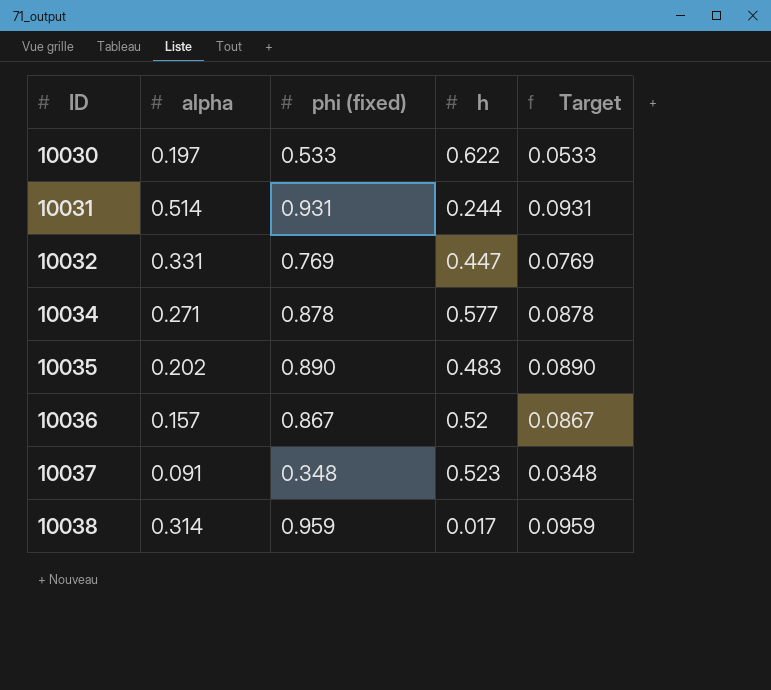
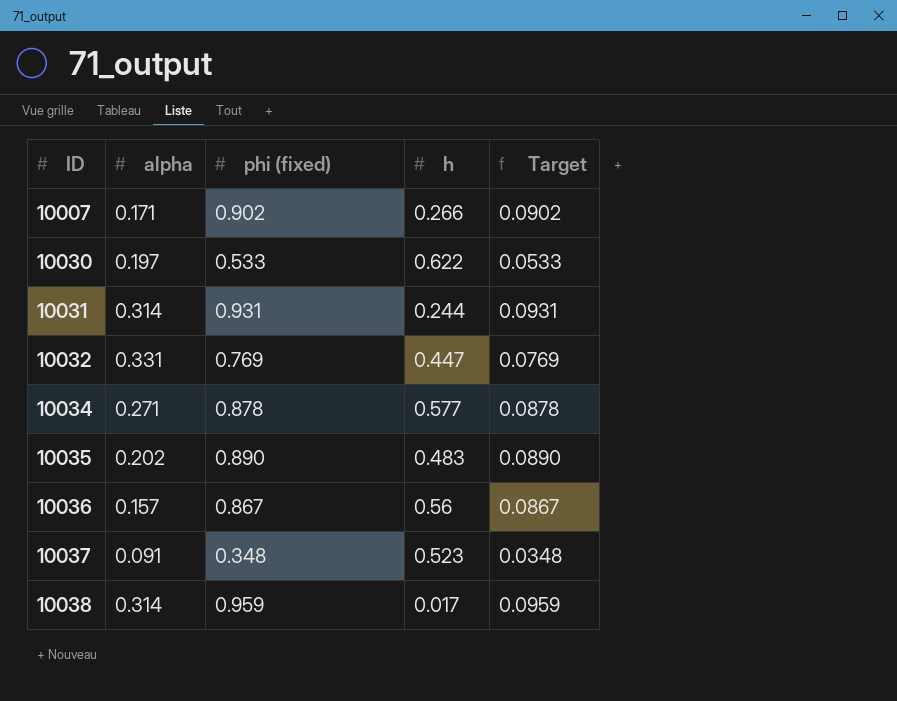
row 10007: none -> 0.171 | 0.902 | 0.266 | 0.0902
10031 | alpha: 0.514 -> 0.314
10036 | h: 0.52 -> 0.56

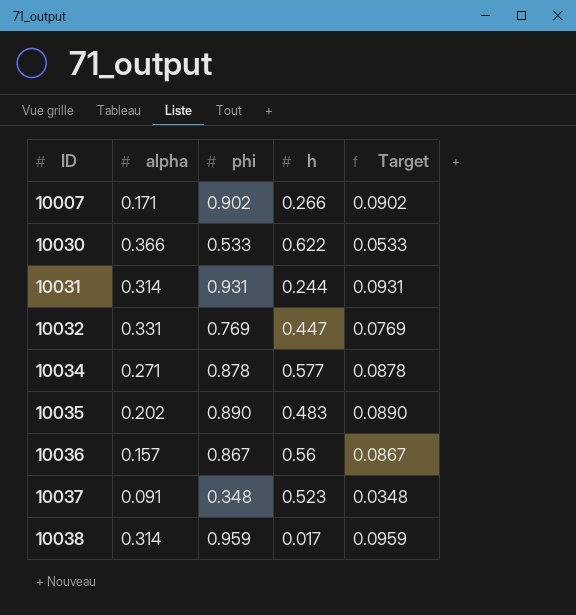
column name: phi (fixed) -> phi
10030 | alpha: 0.197 -> 0.366

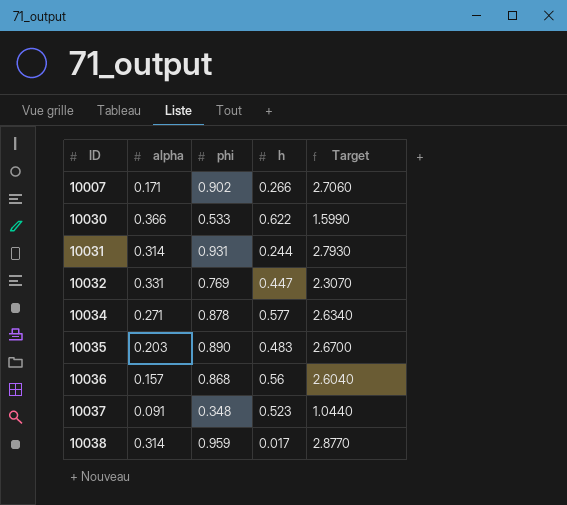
column Target | formula: [phi] * 0.1 -> [phi] * 3
10035 | alpha: 0.202 -> 0.203
10036 | phi: 0.867 -> 0.868

